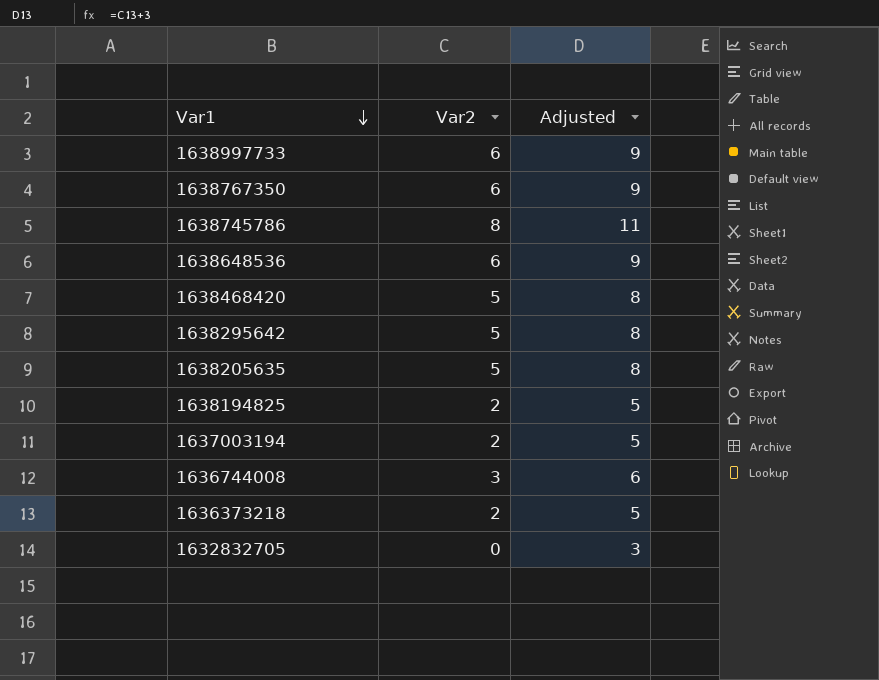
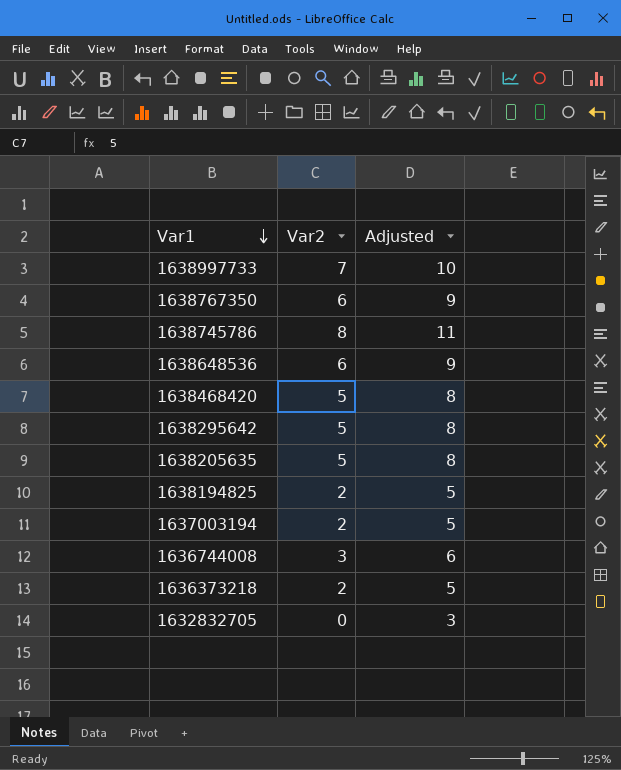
1638997733 | Var2: 6 -> 7
1638997733 | Adjusted: 9 -> 10

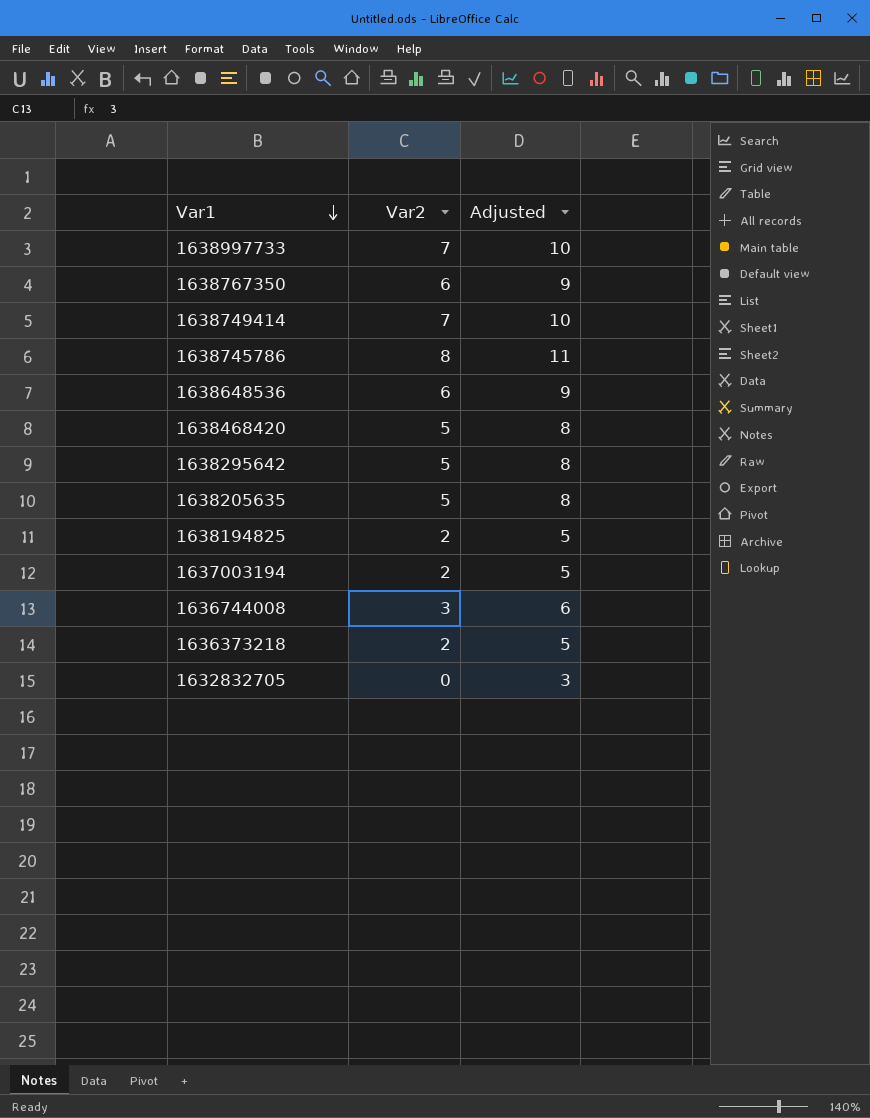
row 1638749414: none -> 7 | 10

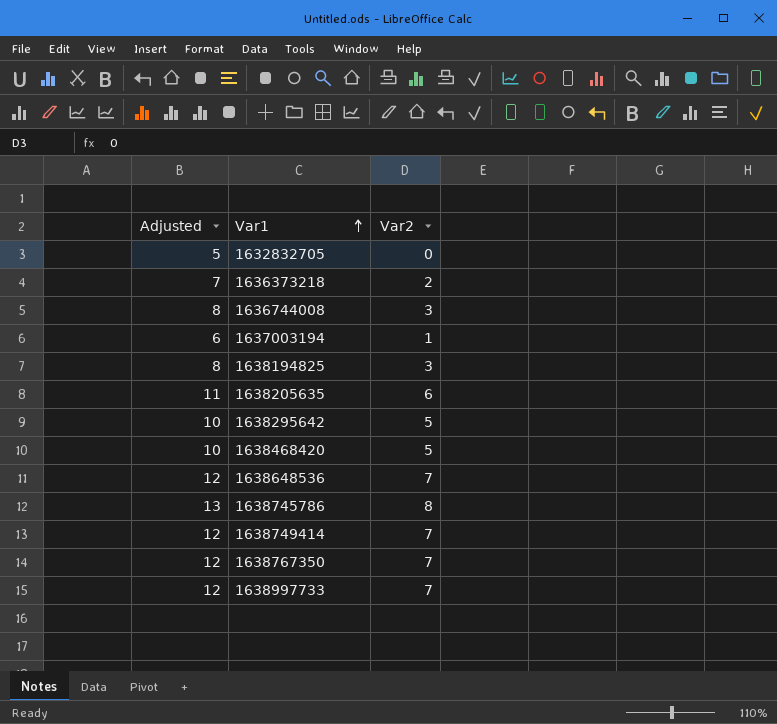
row order: Var1 descending -> Var1 ascending
column Adjusted | formula: [Var2] + 3 -> [Var2] + 5
column Adjusted | position: 3 -> 1
1637003194 | Var2: 2 -> 1
1638194825 | Var2: 2 -> 3
1638205635 | Var2: 5 -> 6
1638648536 | Var2: 6 -> 7
1638767350 | Var2: 6 -> 7

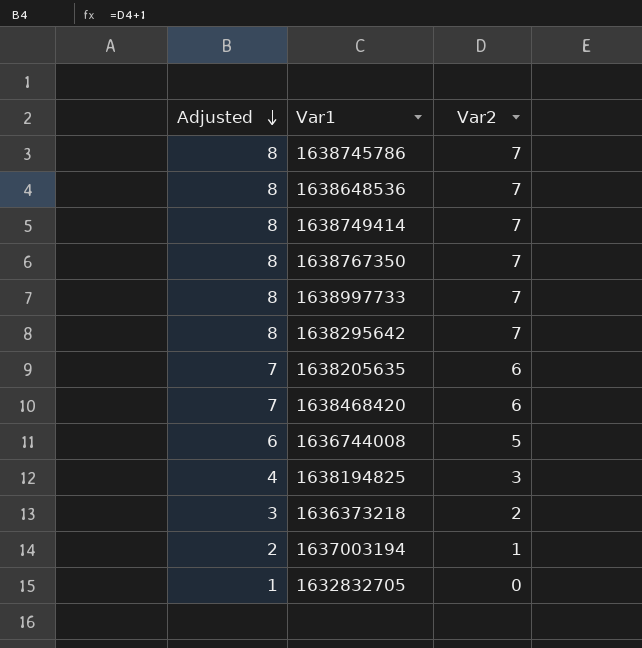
row order: Var1 ascending -> Adjusted descending
column Adjusted | formula: [Var2] + 5 -> [Var2] + 1
1638745786 | Var2: 8 -> 7
1638295642 | Var2: 5 -> 7
1638468420 | Var2: 5 -> 6
1636744008 | Var2: 3 -> 5

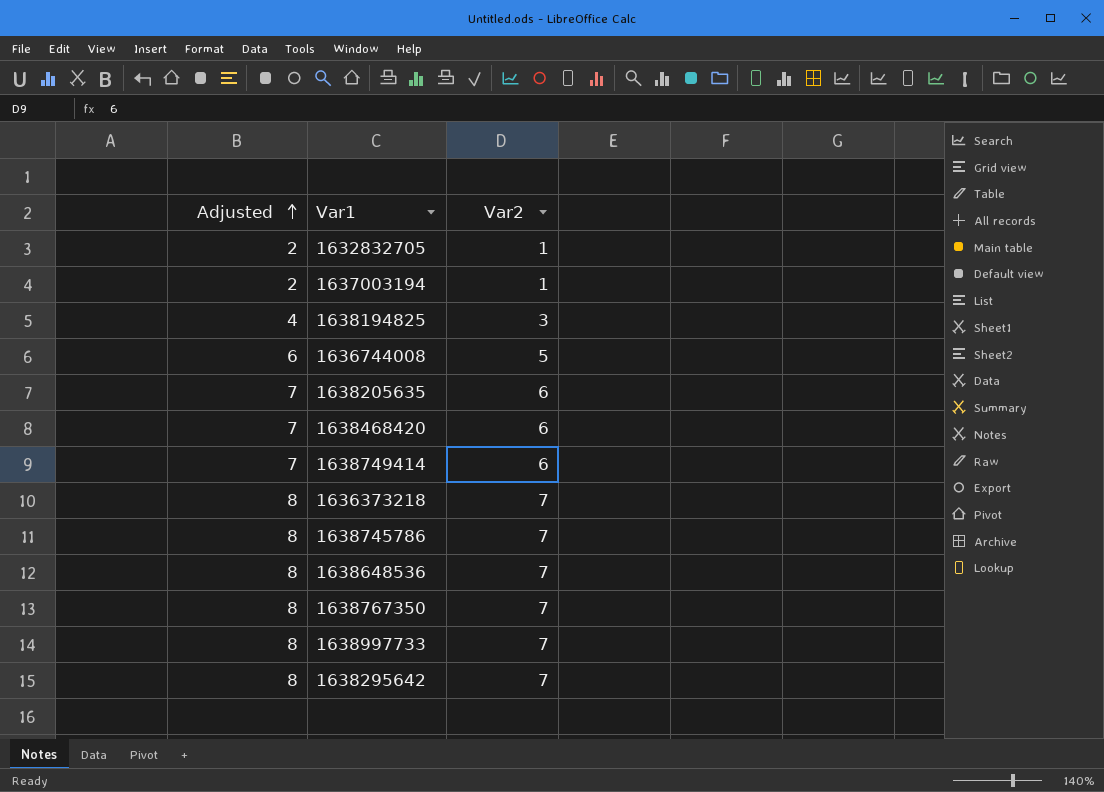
row order: Adjusted descending -> Adjusted ascending
1632832705 | Adjusted: 1 -> 2
1632832705 | Var2: 0 -> 1
1638749414 | Adjusted: 8 -> 7
1638749414 | Var2: 7 -> 6
1636373218 | Adjusted: 3 -> 8
1636373218 | Var2: 2 -> 7

